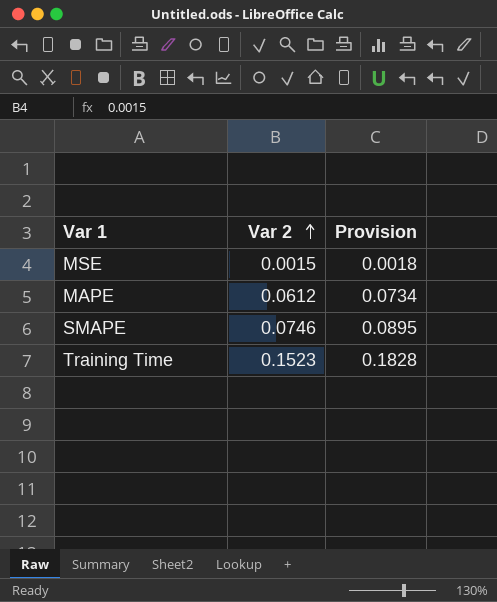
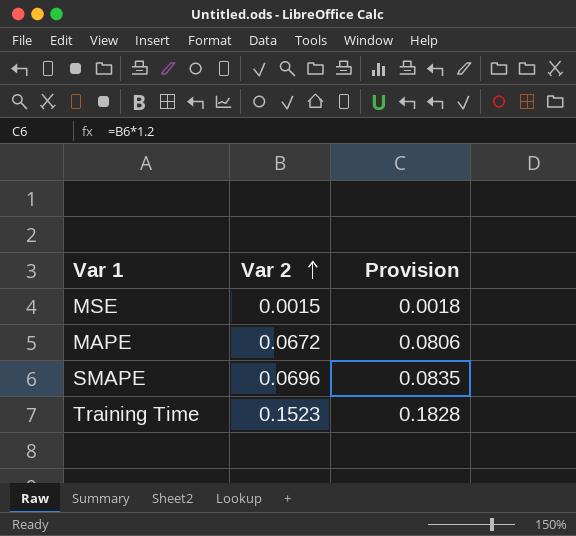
MAPE | Var 2: 0.0612 -> 0.0672
MAPE | Provision: 0.0734 -> 0.0806
SMAPE | Var 2: 0.0746 -> 0.0696
SMAPE | Provision: 0.0895 -> 0.0835

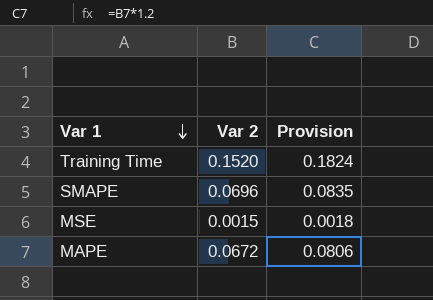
row order: Var 2 ascending -> Var 1 descending
Training Time | Var 2: 0.1523 -> 0.1520
Training Time | Provision: 0.1828 -> 0.1824

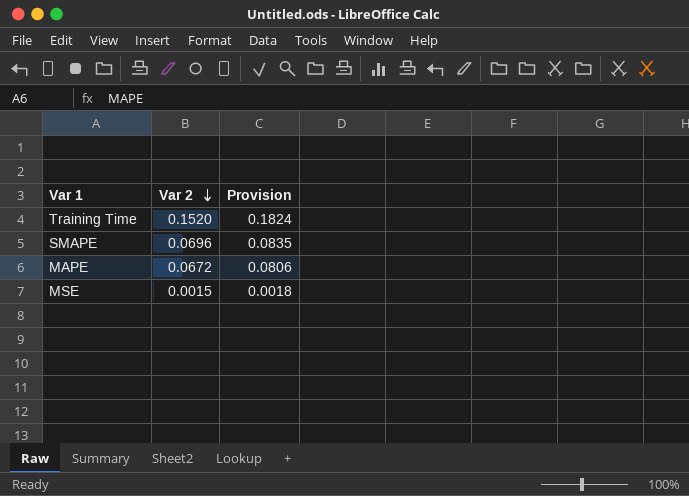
row order: Var 1 descending -> Var 2 descending

